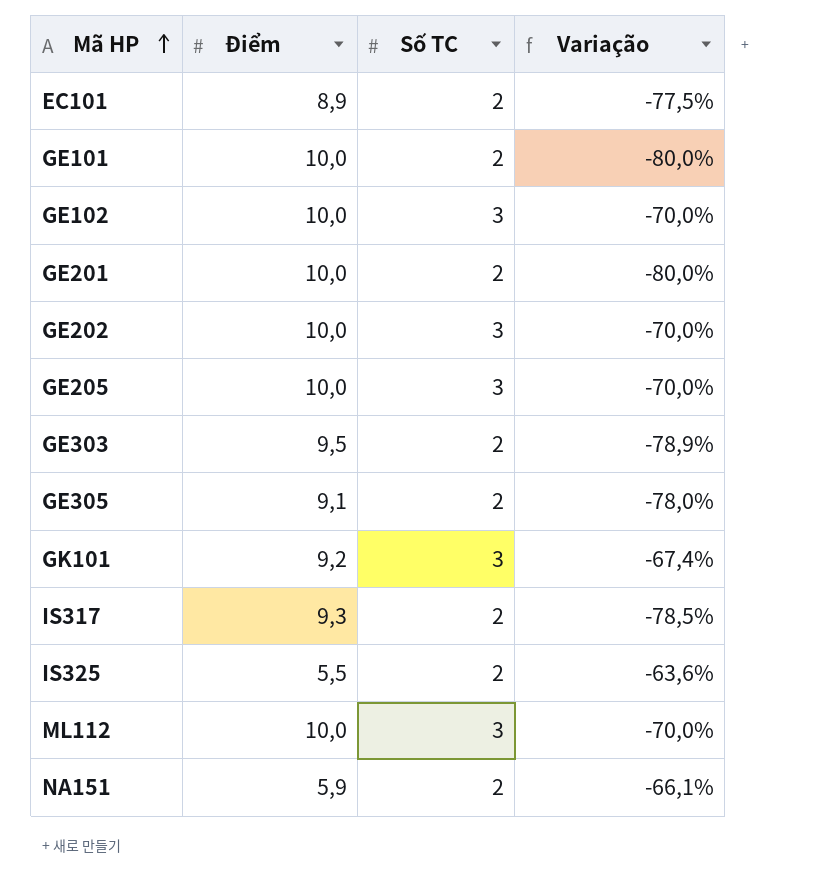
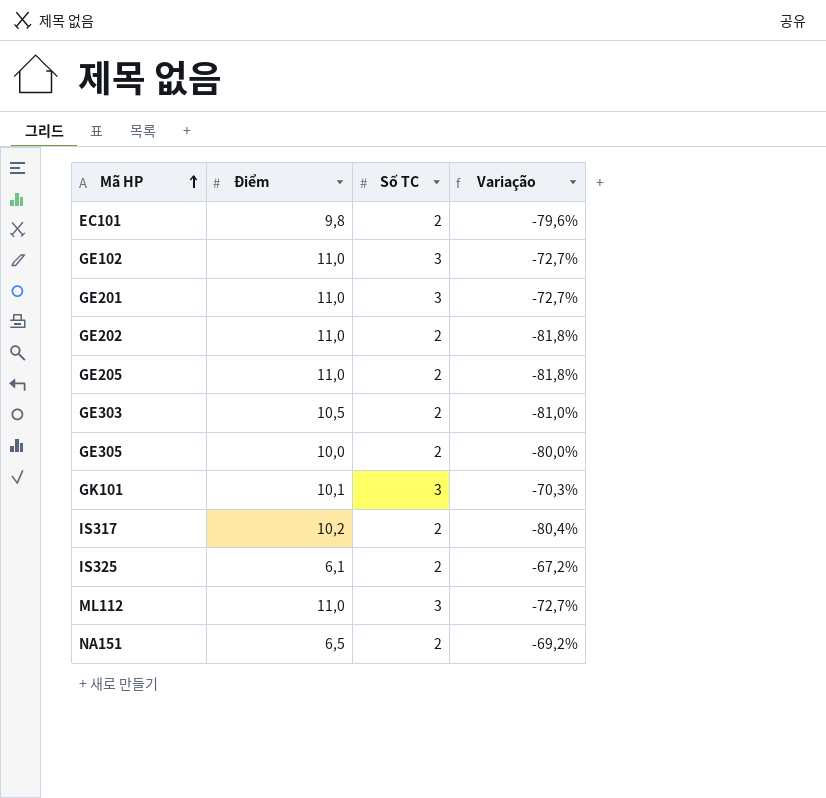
row GE101: 10,0 | 2 | -80,0% -> none
EC101 | Điểm: 8,9 -> 9,8
EC101 | Variação: -77,5% -> -79,6%
GE102 | Điểm: 10,0 -> 11,0
GE102 | Variação: -70,0% -> -72,7%
GE201 | Điểm: 10,0 -> 11,0
GE201 | Số TC: 2 -> 3
GE201 | Variação: -80,0% -> -72,7%
GE202 | Điểm: 10,0 -> 11,0
GE202 | Số TC: 3 -> 2
GE202 | Variação: -70,0% -> -81,8%
GE205 | Điểm: 10,0 -> 11,0
GE205 | Số TC: 3 -> 2
GE205 | Variação: -70,0% -> -81,8%
GE303 | Điểm: 9,5 -> 10,5
GE303 | Variação: -78,9% -> -81,0%
GE305 | Điểm: 9,1 -> 10,0
GE305 | Variação: -78,0% -> -80,0%
GK101 | Điểm: 9,2 -> 10,1
GK101 | Variação: -67,4% -> -70,3%
IS317 | Điểm: 9,3 -> 10,2
IS317 | Variação: -78,5% -> -80,4%
IS325 | Điểm: 5,5 -> 6,1
IS325 | Variação: -63,6% -> -67,2%
ML112 | Điểm: 10,0 -> 11,0
ML112 | Variação: -70,0% -> -72,7%
NA151 | Điểm: 5,9 -> 6,5
NA151 | Variação: -66,1% -> -69,2%

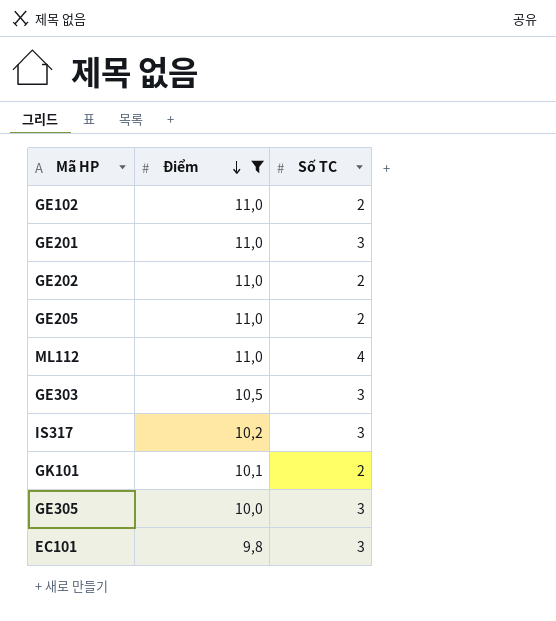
filter: none -> Điểm >= 9,8
row order: Mã HP ascending -> Điểm descending
column Variação | formula: ([Số TC] - [Điểm]) / [Điểm] -> none
GE102 | Số TC: 3 -> 2
ML112 | Số TC: 3 -> 4
GE303 | Số TC: 2 -> 3
IS317 | Số TC: 2 -> 3
GK101 | Số TC: 3 -> 2
GE305 | Số TC: 2 -> 3
EC101 | Số TC: 2 -> 3

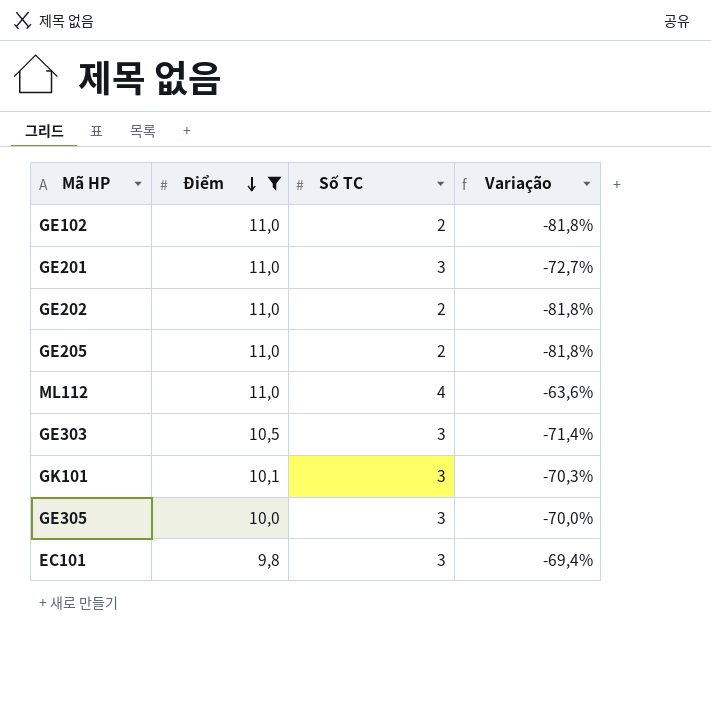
column Variação | formula: none -> ([Số TC] - [Điểm]) / [Điểm]
row IS317: 10,2 | 3 -> none
GK101 | Số TC: 2 -> 3

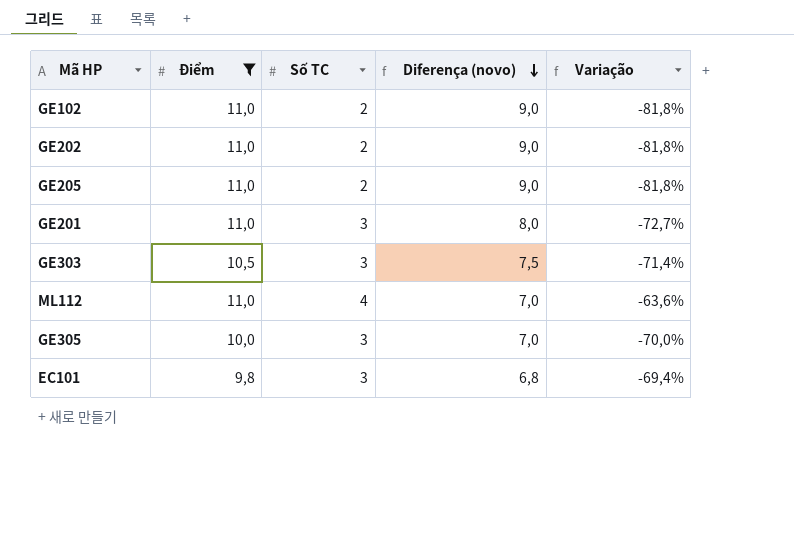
row order: Điểm descending -> Diferença (novo) descending
column Diferença (novo) | formula: none -> [Điểm] - [Số TC]
row GK101: 10,1 | 3 | -70,3% -> none

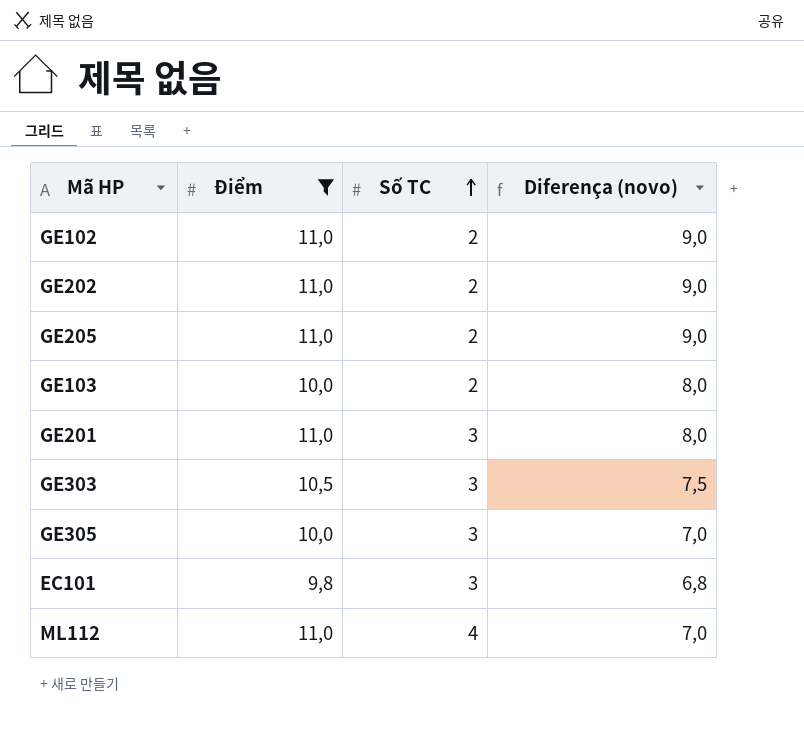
row order: Diferença (novo) descending -> Số TC ascending
column Variação | formula: ([Số TC] - [Điểm]) / [Điểm] -> none
row GE103: none -> 10,0 | 2 | 8,0

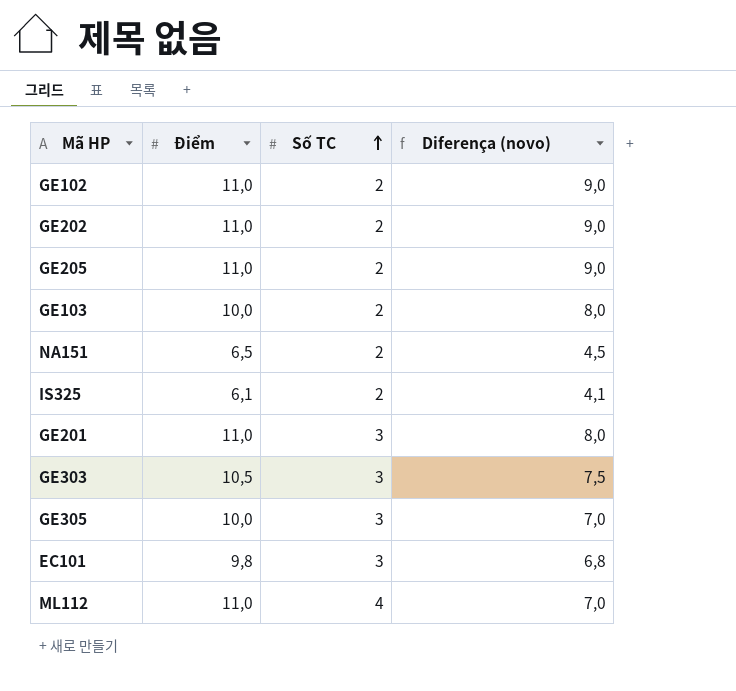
filter: Điểm >= 9,8 -> none

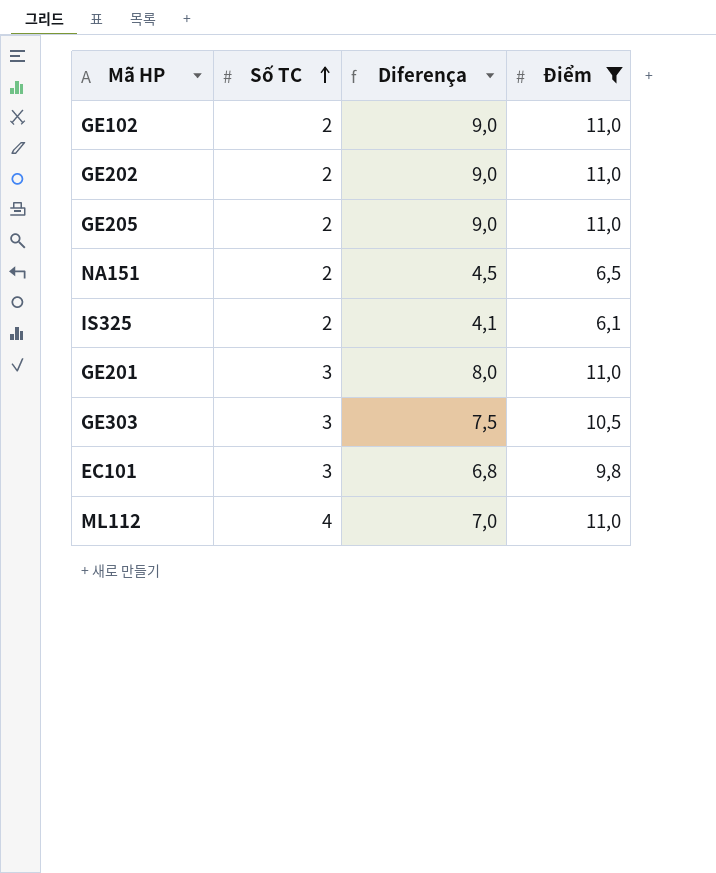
filter: none -> Điểm != 10,0
column name: Diferença (novo) -> Diferença
column Điểm | position: 2 -> 4

